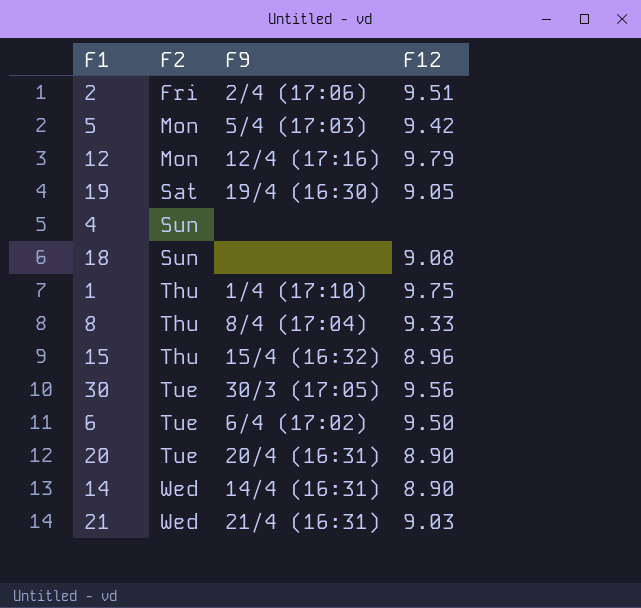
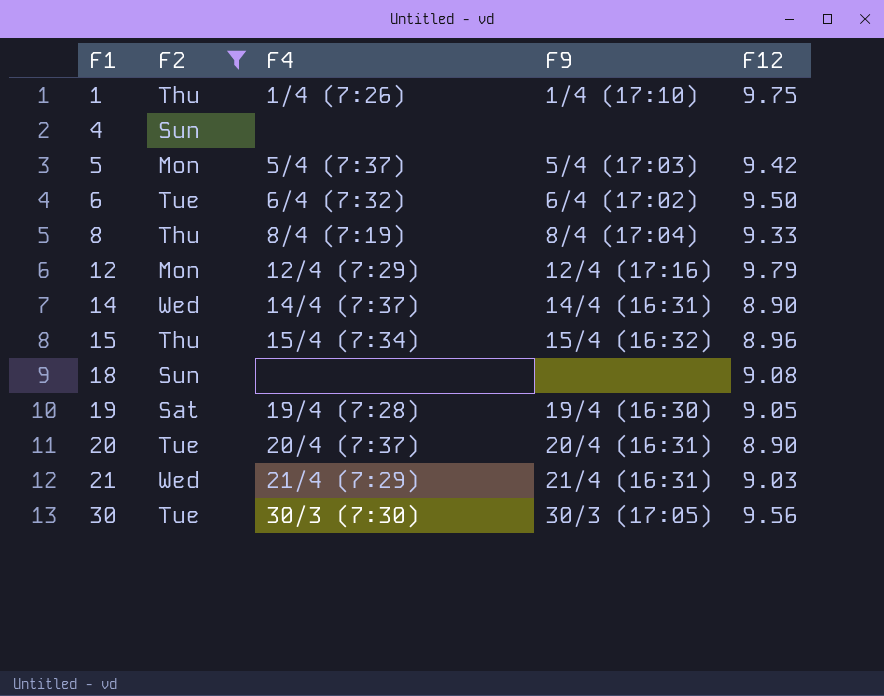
filter: none -> F2 != Fri
row order: F2 ascending -> F1 ascending
column F4 | position: none -> 3

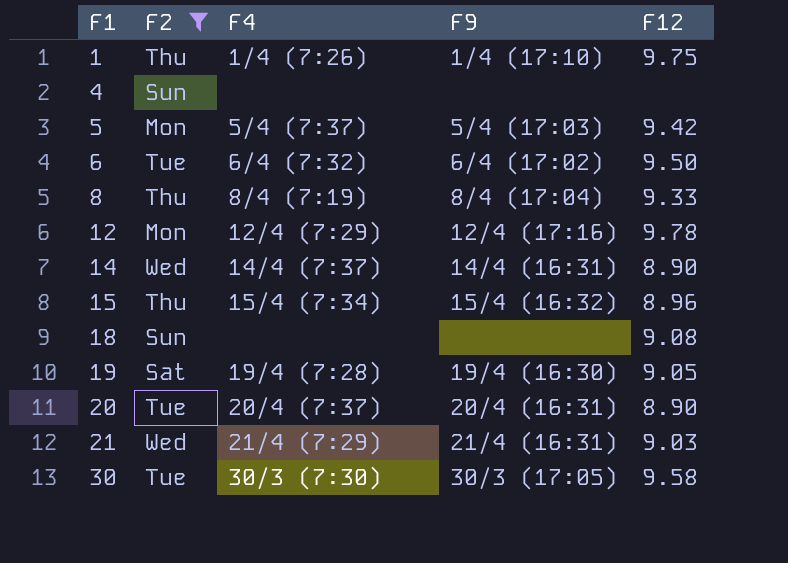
12 | F12: 9.79 -> 9.78
30 | F12: 9.56 -> 9.58

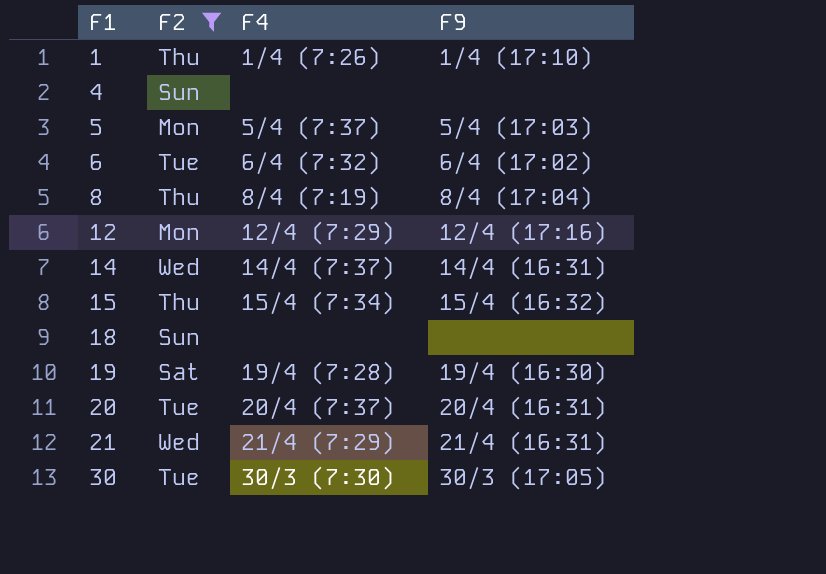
column F12 | position: 5 -> none

